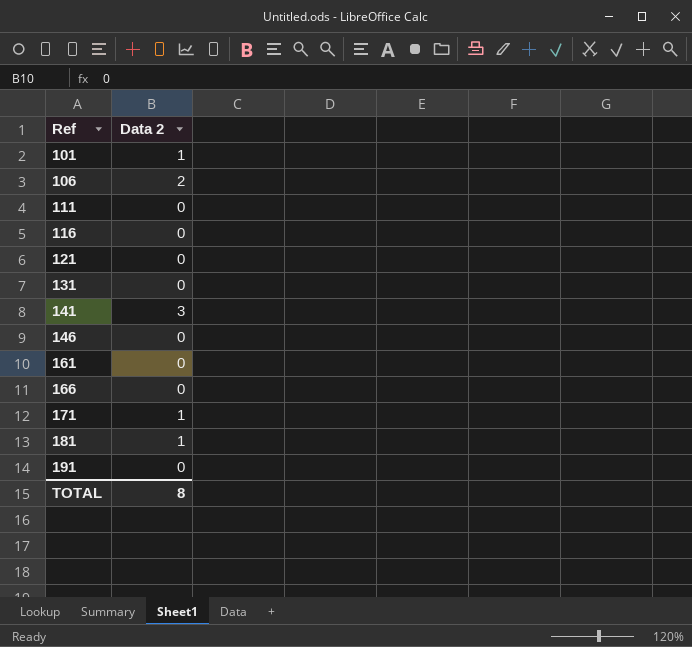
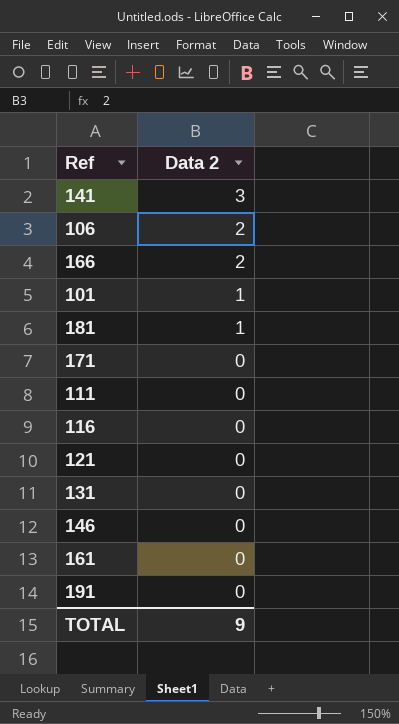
row order: Ref ascending -> Data 2 descending
166 | Data 2: 0 -> 2
171 | Data 2: 1 -> 0
TOTAL | Data 2: 8 -> 9

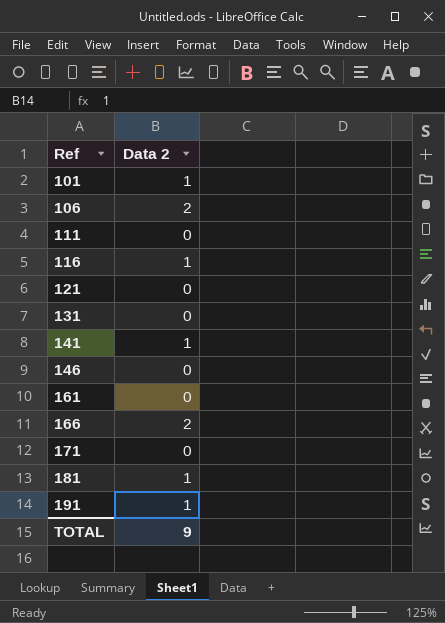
row order: Data 2 descending -> Ref ascending
116 | Data 2: 0 -> 1
141 | Data 2: 3 -> 1
191 | Data 2: 0 -> 1

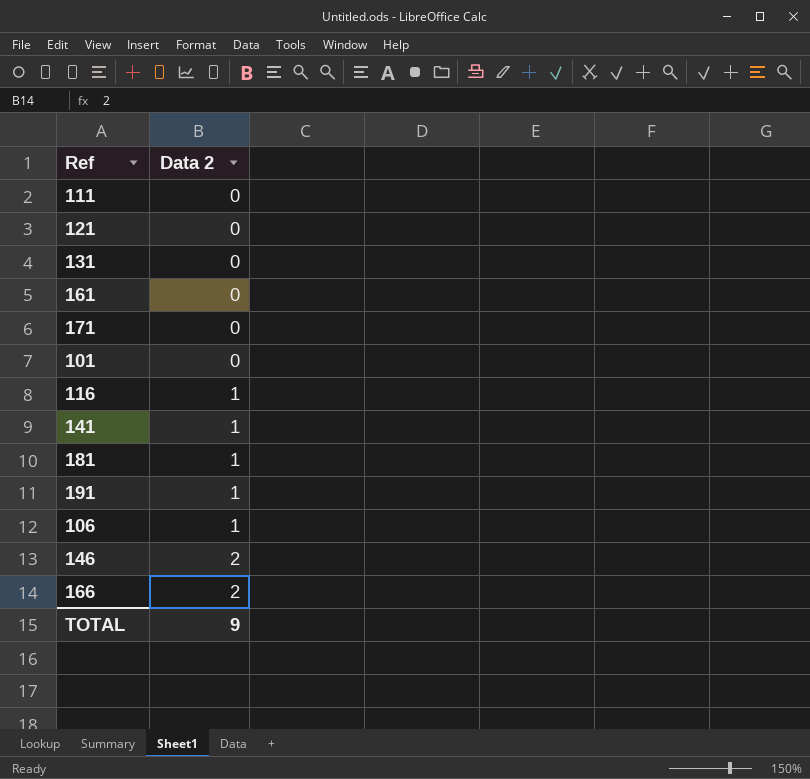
row order: Ref ascending -> Data 2 ascending
101 | Data 2: 1 -> 0
106 | Data 2: 2 -> 1
146 | Data 2: 0 -> 2

